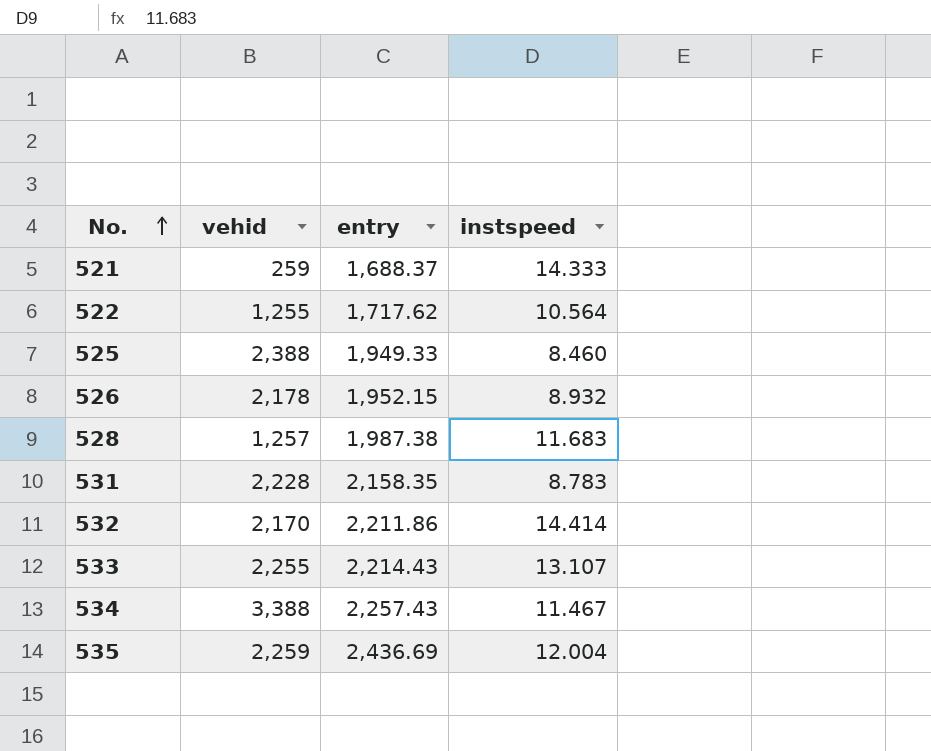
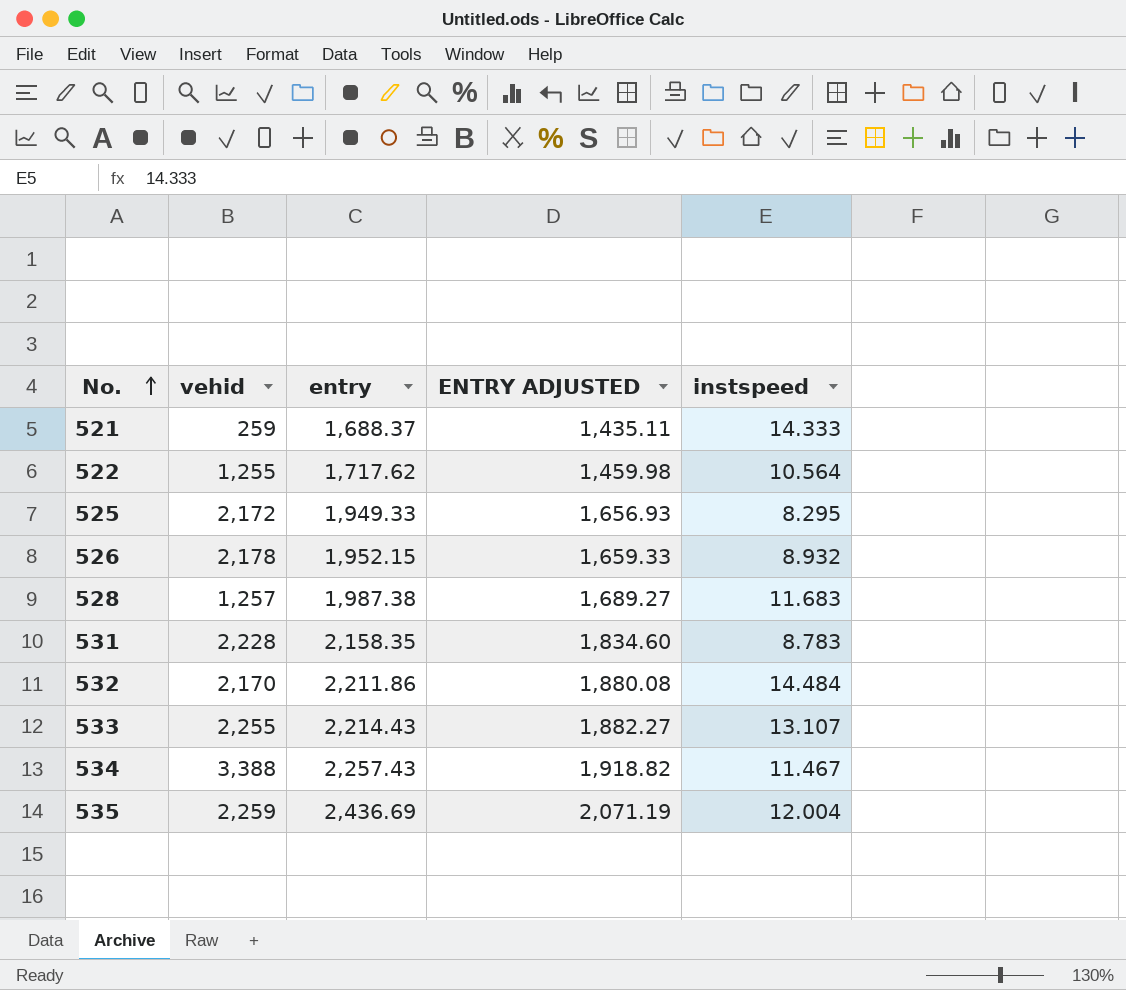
column ENTRY ADJUSTED | formula: none -> [entry] * 0.85
525 | vehid: 2,388 -> 2,172
525 | instspeed: 8.460 -> 8.295
532 | instspeed: 14.414 -> 14.484

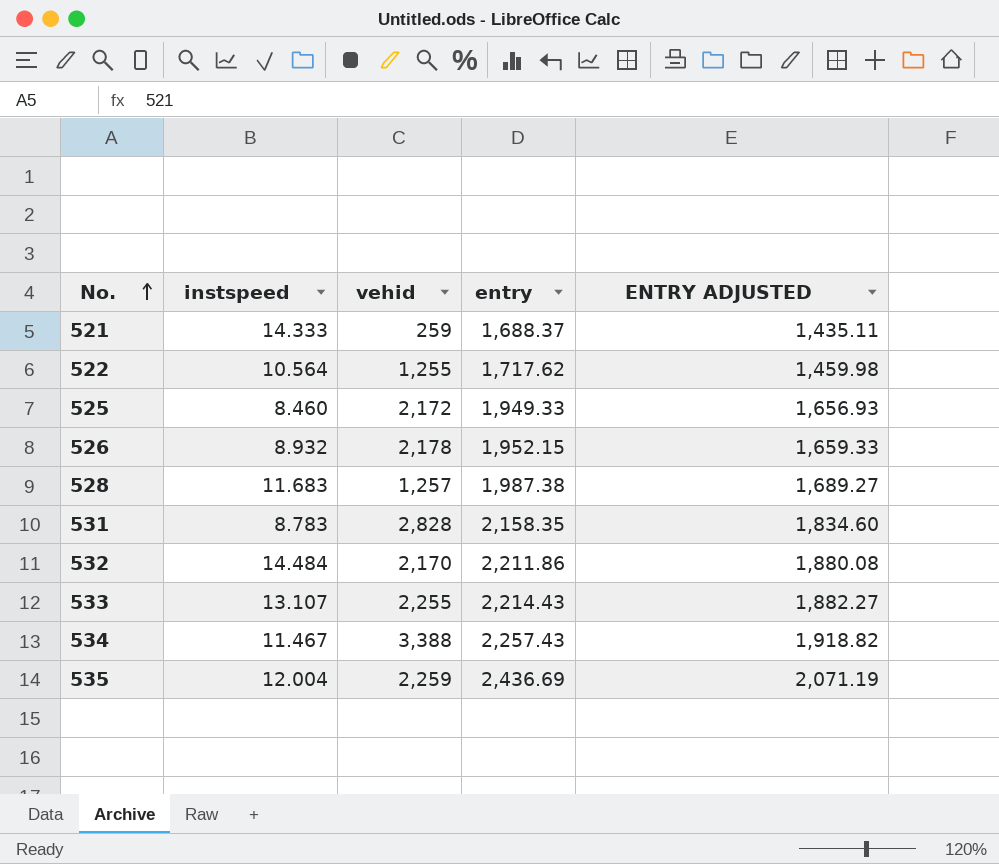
column instspeed | position: 5 -> 2
525 | instspeed: 8.295 -> 8.460
531 | vehid: 2,228 -> 2,828

